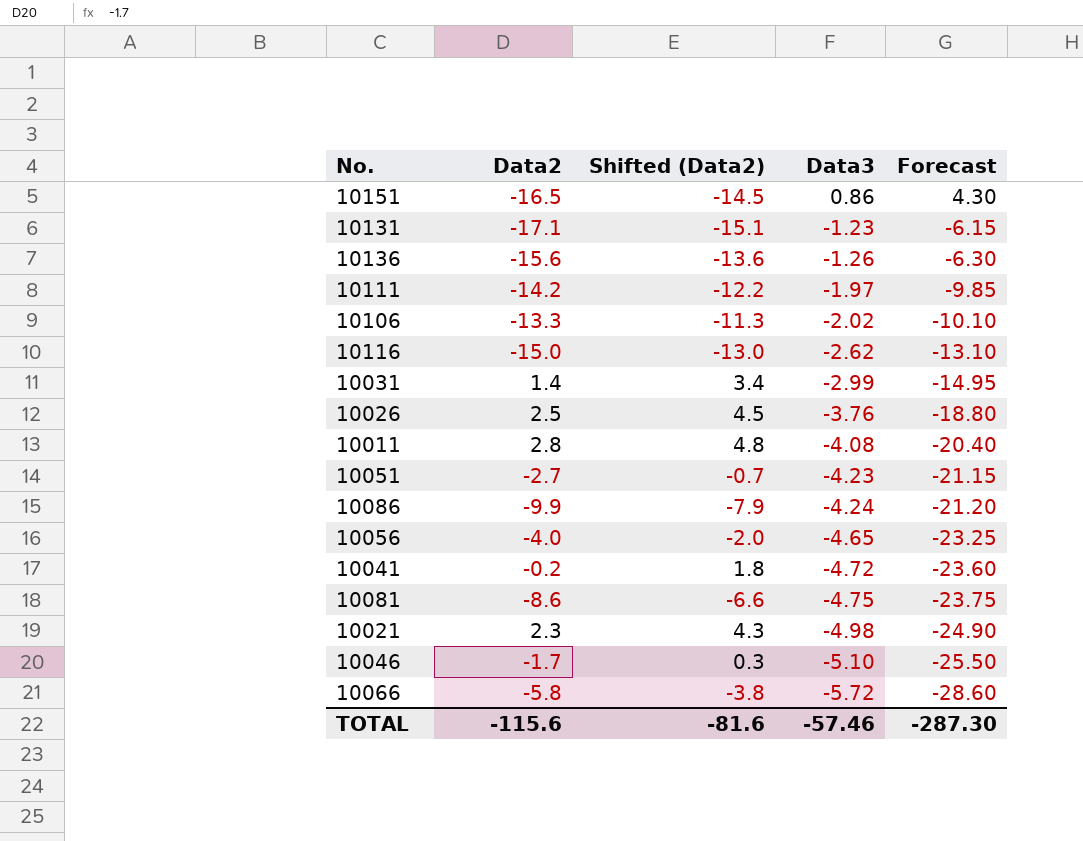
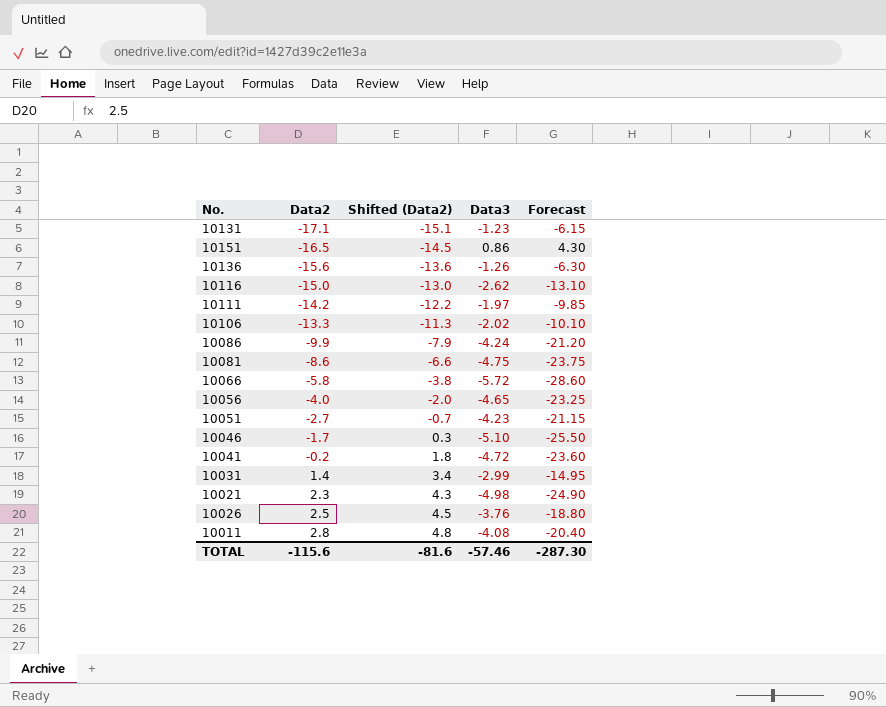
row order: Data3 descending -> Data2 ascending

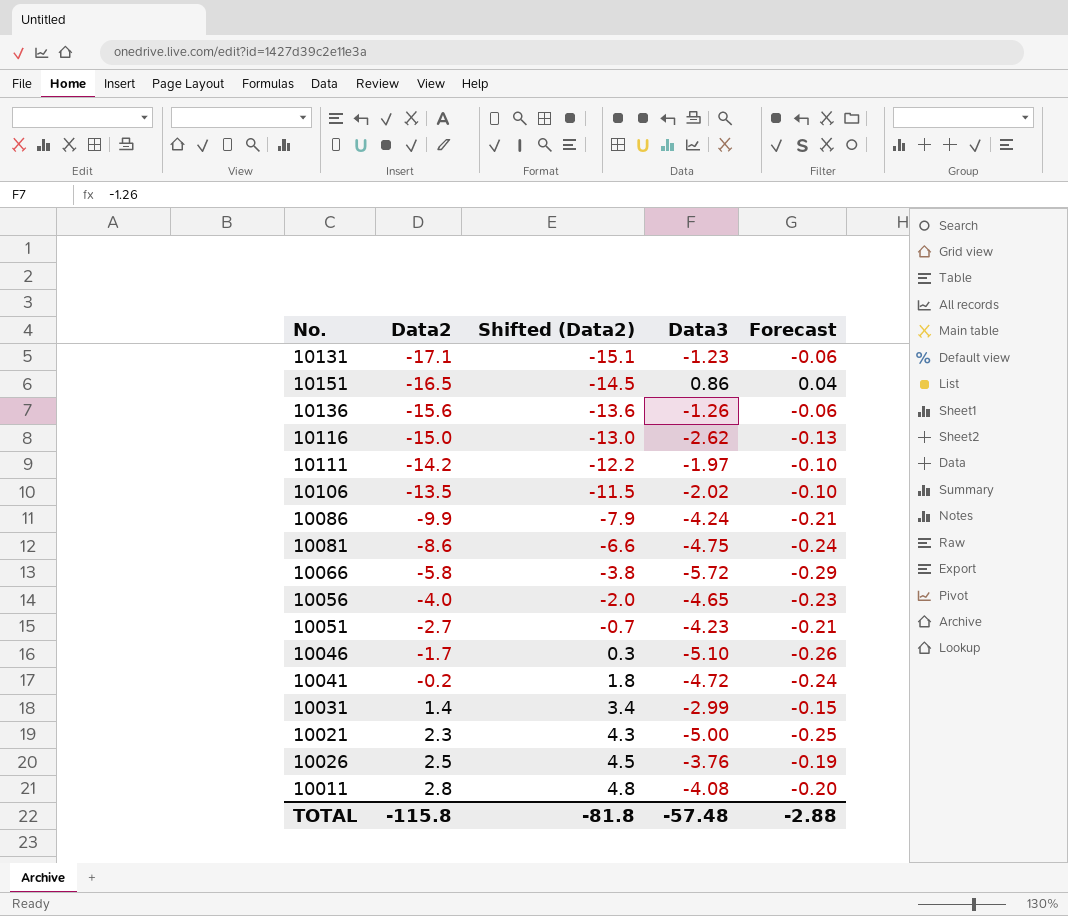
column Forecast | formula: [Data3] * 5 -> [Data3] * 0.05
10106 | Data2: -13.3 -> -13.5
10106 | Shifted (Data2): -11.3 -> -11.5
10021 | Data3: -4.98 -> -5.00
TOTAL | Data2: -115.6 -> -115.8
TOTAL | Shifted (Data2): -81.6 -> -81.8
TOTAL | Data3: -57.46 -> -57.48
TOTAL | Forecast: -287.30 -> -2.88

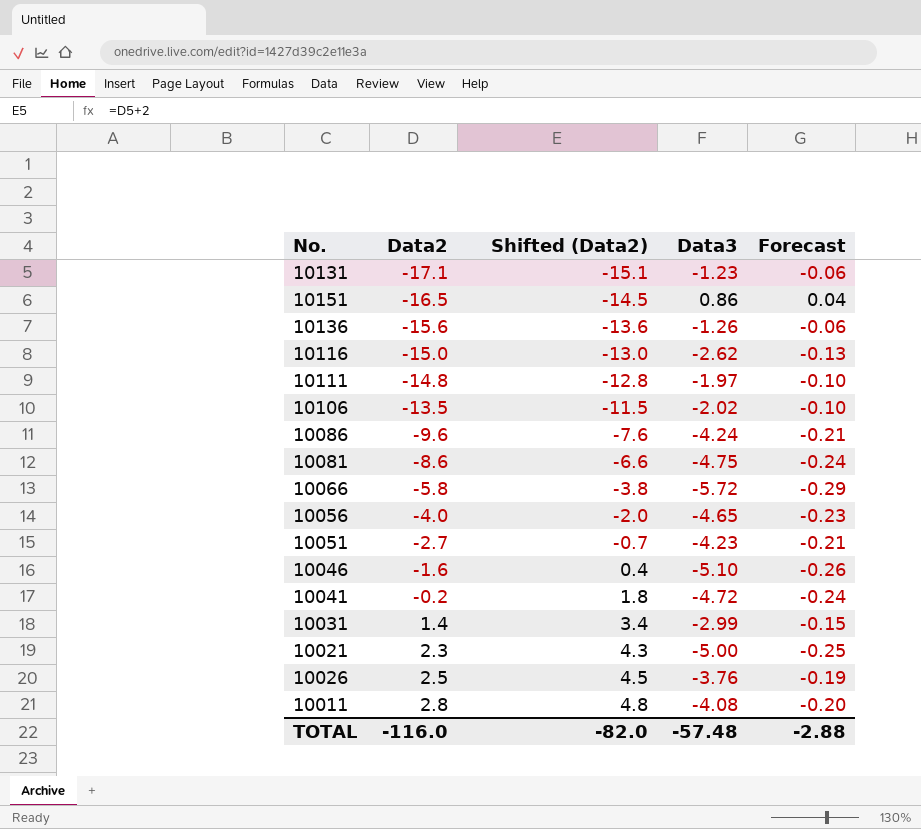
10111 | Data2: -14.2 -> -14.8
10111 | Shifted (Data2): -12.2 -> -12.8
10086 | Data2: -9.9 -> -9.6
10086 | Shifted (Data2): -7.9 -> -7.6
10046 | Data2: -1.7 -> -1.6
10046 | Shifted (Data2): 0.3 -> 0.4
TOTAL | Data2: -115.8 -> -116.0
TOTAL | Shifted (Data2): -81.8 -> -82.0

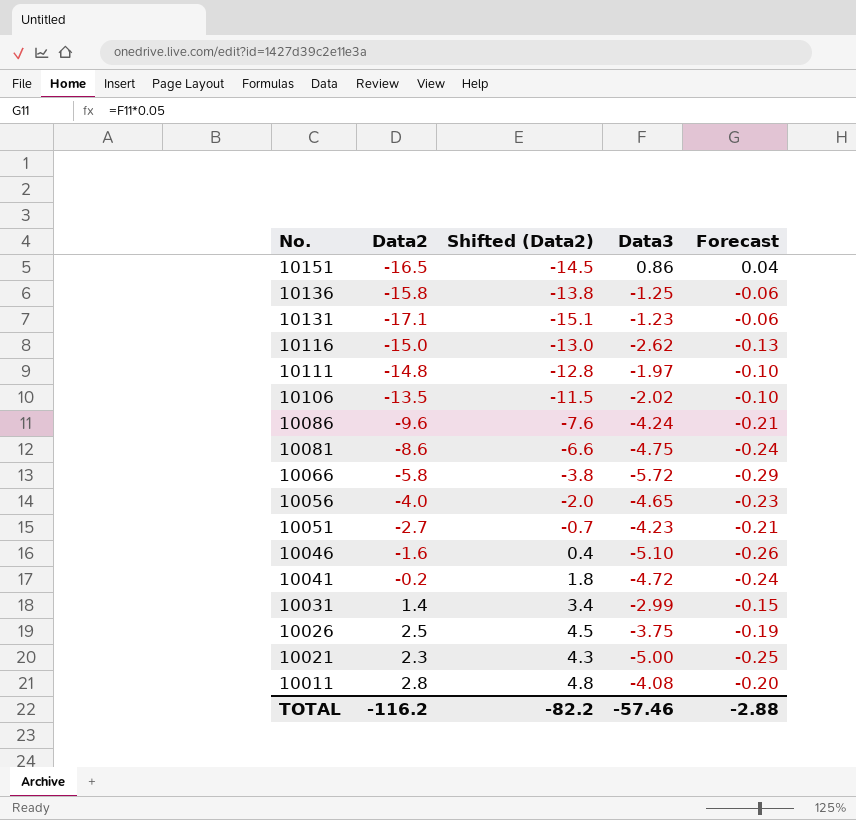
row order: Data2 ascending -> No. descending
10136 | Data2: -15.6 -> -15.8
10136 | Shifted (Data2): -13.6 -> -13.8
10136 | Data3: -1.26 -> -1.25
10026 | Data3: -3.76 -> -3.75
TOTAL | Data2: -116.0 -> -116.2
TOTAL | Shifted (Data2): -82.0 -> -82.2
TOTAL | Data3: -57.48 -> -57.46

